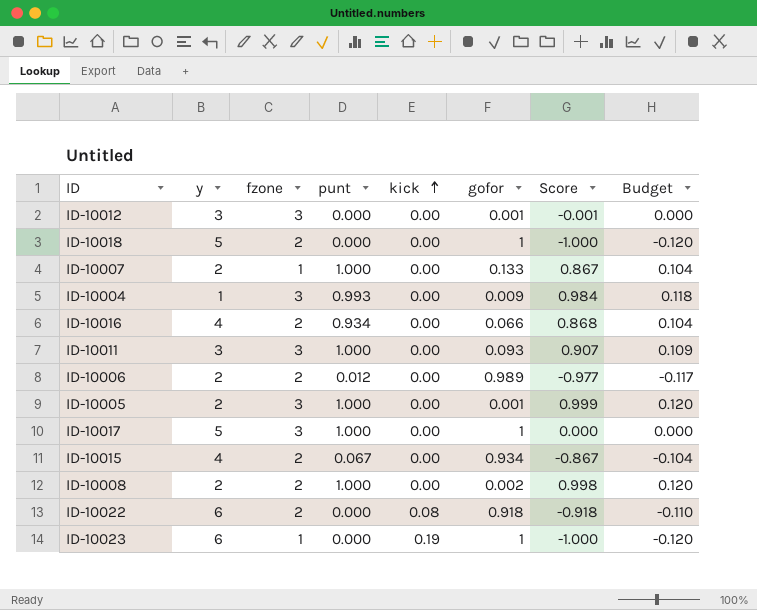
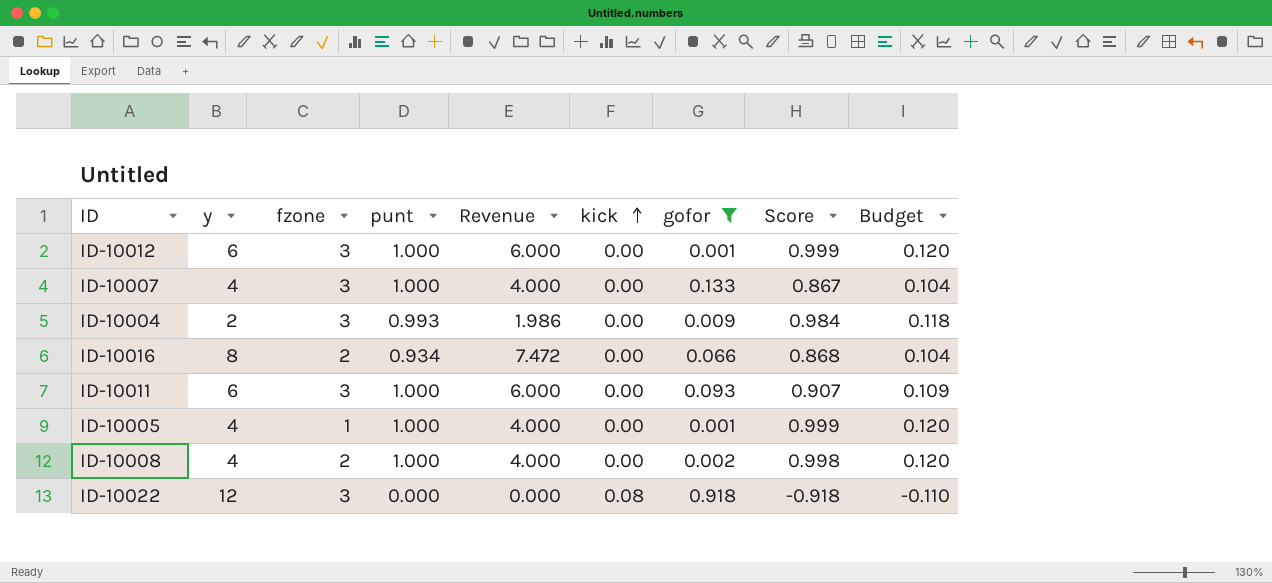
filter: none -> gofor <= 0.918
column Revenue | formula: none -> [y] * [punt]
ID-10012 | y: 3 -> 6
ID-10012 | punt: 0.000 -> 1.000
ID-10012 | Score: -0.001 -> 0.999
ID-10012 | Budget: 0.000 -> 0.120
ID-10007 | y: 2 -> 4
ID-10007 | fzone: 1 -> 3
ID-10004 | y: 1 -> 2
ID-10016 | y: 4 -> 8
ID-10011 | y: 3 -> 6
ID-10005 | y: 2 -> 4
ID-10005 | fzone: 3 -> 1
ID-10008 | y: 2 -> 4
ID-10022 | y: 6 -> 12
ID-10022 | fzone: 2 -> 3

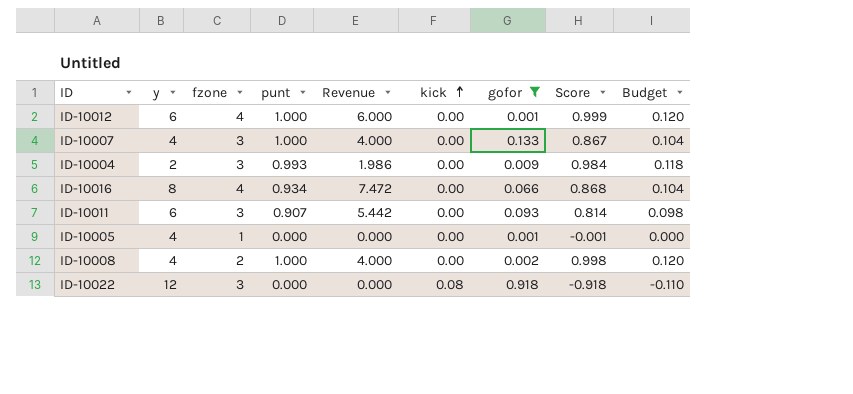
ID-10012 | fzone: 3 -> 4
ID-10016 | fzone: 2 -> 4
ID-10011 | punt: 1.000 -> 0.907
ID-10011 | Revenue: 6.000 -> 5.442
ID-10011 | Score: 0.907 -> 0.814
ID-10011 | Budget: 0.109 -> 0.098
ID-10005 | punt: 1.000 -> 0.000
ID-10005 | Revenue: 4.000 -> 0.000
ID-10005 | Score: 0.999 -> -0.001
ID-10005 | Budget: 0.120 -> 0.000

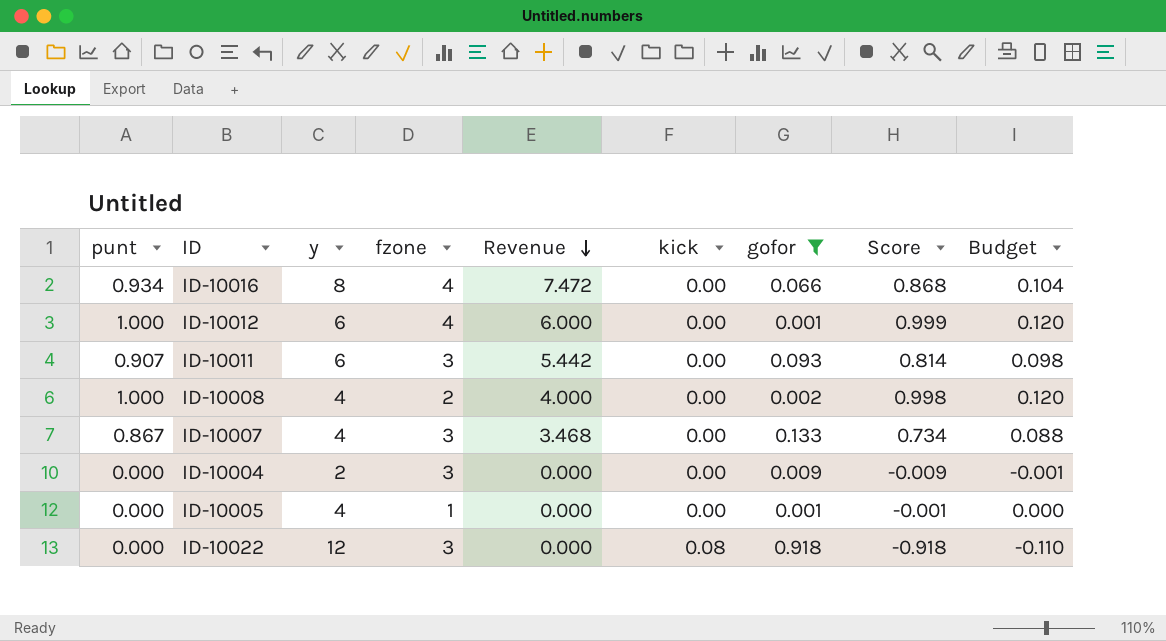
row order: kick ascending -> Revenue descending
column punt | position: 4 -> 1
ID-10007 | punt: 1.000 -> 0.867
ID-10007 | Revenue: 4.000 -> 3.468
ID-10007 | Score: 0.867 -> 0.734
ID-10007 | Budget: 0.104 -> 0.088
ID-10004 | punt: 0.993 -> 0.000
ID-10004 | Revenue: 1.986 -> 0.000
ID-10004 | Score: 0.984 -> -0.009
ID-10004 | Budget: 0.118 -> -0.001

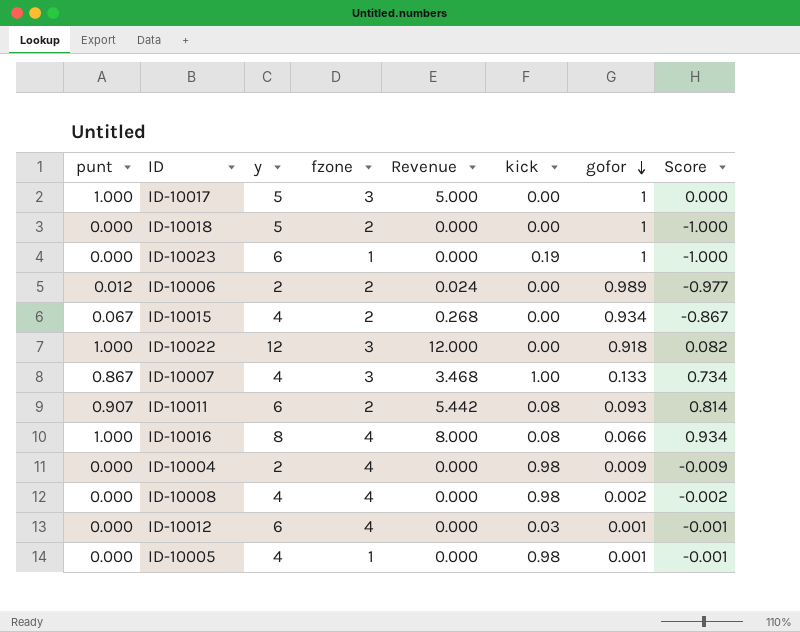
filter: gofor <= 0.918 -> none
row order: Revenue descending -> gofor descending
column Budget | formula: [Score] * 0.12 -> none
ID-10022 | punt: 0.000 -> 1.000
ID-10022 | Revenue: 0.000 -> 12.000
ID-10022 | kick: 0.08 -> 0.00
ID-10022 | Score: -0.918 -> 0.082
ID-10007 | kick: 0.00 -> 1.00
ID-10011 | fzone: 3 -> 2
ID-10011 | kick: 0.00 -> 0.08
ID-10016 | punt: 0.934 -> 1.000
ID-10016 | Revenue: 7.472 -> 8.000
ID-10016 | kick: 0.00 -> 0.08
ID-10016 | Score: 0.868 -> 0.934
ID-10004 | fzone: 3 -> 4
ID-10004 | kick: 0.00 -> 0.98
ID-10008 | punt: 1.000 -> 0.000
ID-10008 | fzone: 2 -> 4
ID-10008 | Revenue: 4.000 -> 0.000
ID-10008 | kick: 0.00 -> 0.98
ID-10008 | Score: 0.998 -> -0.002
ID-10012 | punt: 1.000 -> 0.000
ID-10012 | Revenue: 6.000 -> 0.000
ID-10012 | kick: 0.00 -> 0.03
ID-10012 | Score: 0.999 -> -0.001
ID-10005 | kick: 0.00 -> 0.98

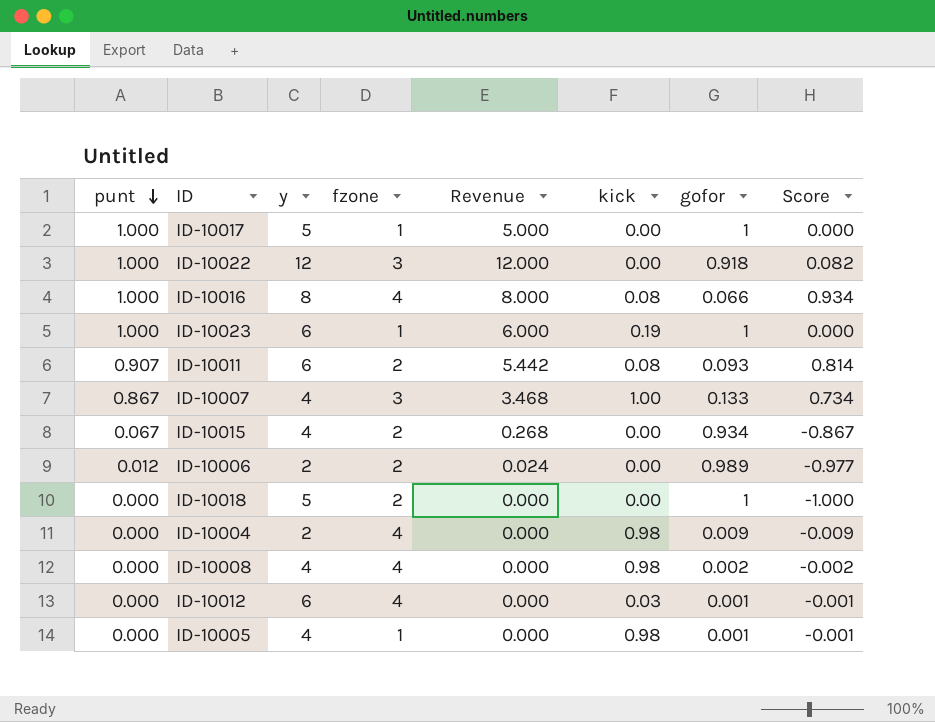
row order: gofor descending -> punt descending
ID-10017 | fzone: 3 -> 1
ID-10023 | punt: 0.000 -> 1.000
ID-10023 | Revenue: 0.000 -> 6.000
ID-10023 | Score: -1.000 -> 0.000

